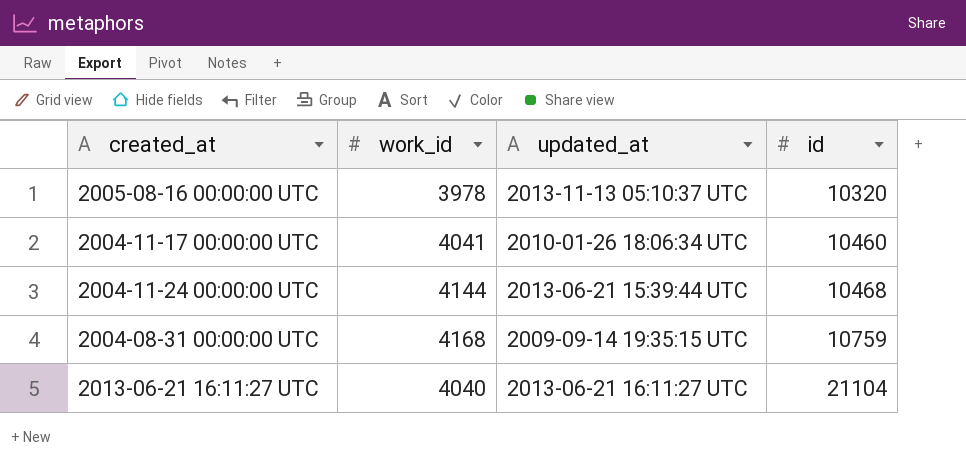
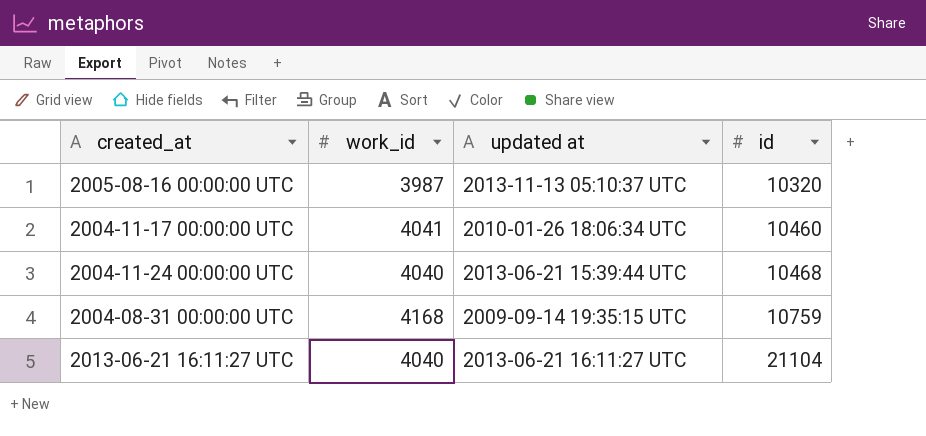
column name: updated_at -> updated at
2005-08-16 00:00:00 UTC | work_id: 3978 -> 3987
2004-11-24 00:00:00 UTC | work_id: 4144 -> 4040

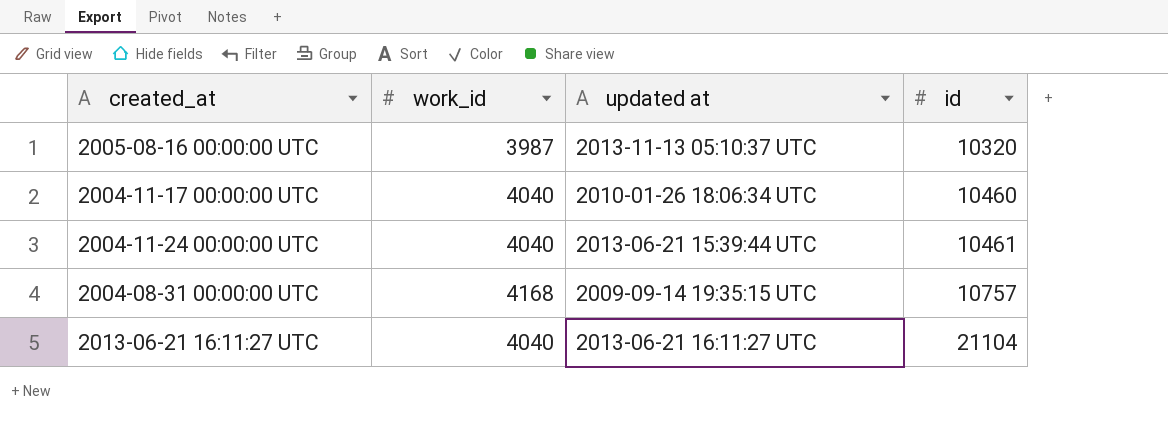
2004-11-17 00:00:00 UTC | work_id: 4041 -> 4040
2004-11-24 00:00:00 UTC | id: 10468 -> 10461
2004-08-31 00:00:00 UTC | id: 10759 -> 10757

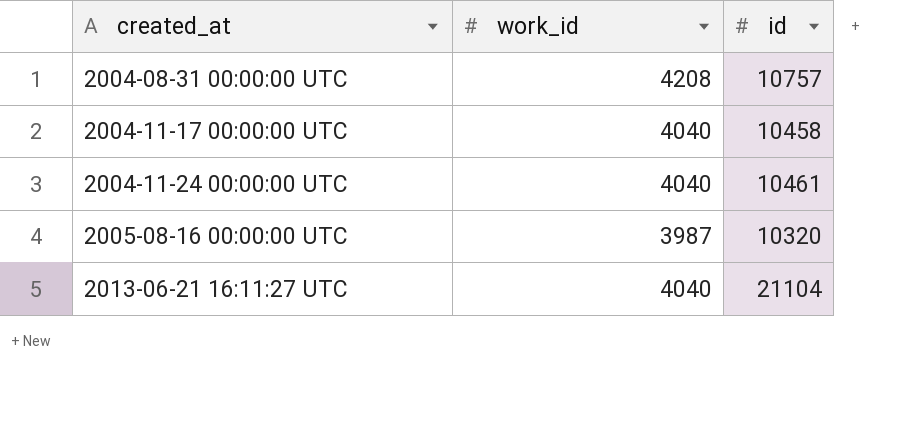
row order: id ascending -> created_at ascending
column updated at | position: 3 -> none
2004-08-31 00:00:00 UTC | work_id: 4168 -> 4208
2004-11-17 00:00:00 UTC | id: 10460 -> 10458

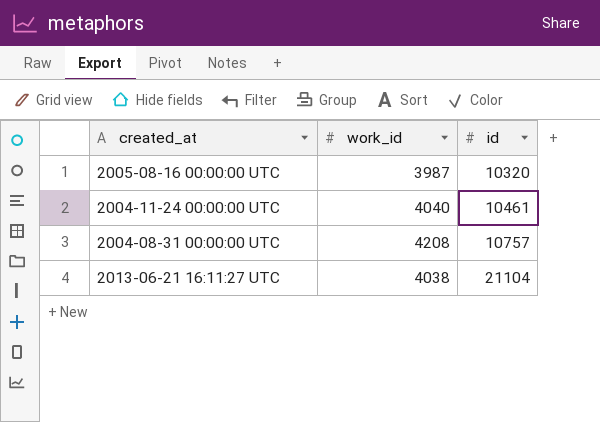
row order: created_at ascending -> id ascending
row 2004-11-17 00:00:00 UTC: 4040 | 10458 -> none
2013-06-21 16:11:27 UTC | work_id: 4040 -> 4038

